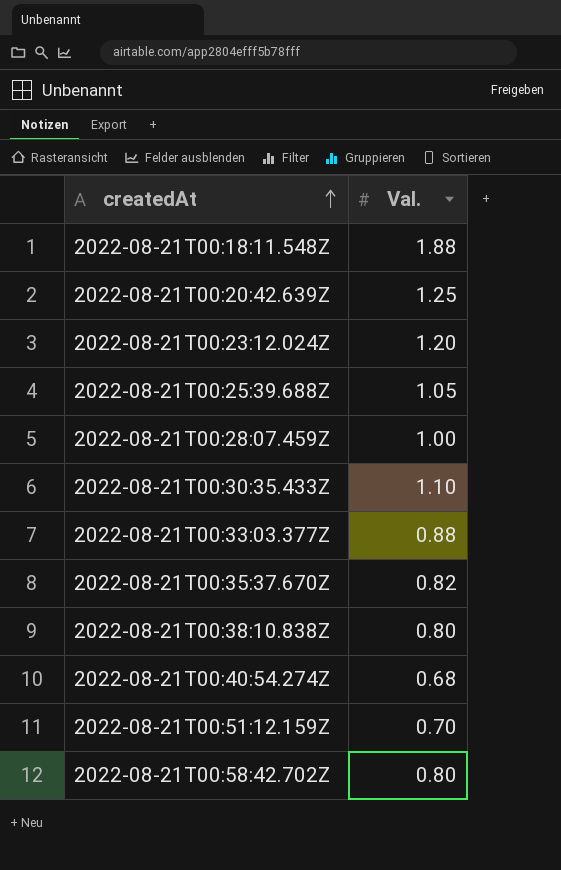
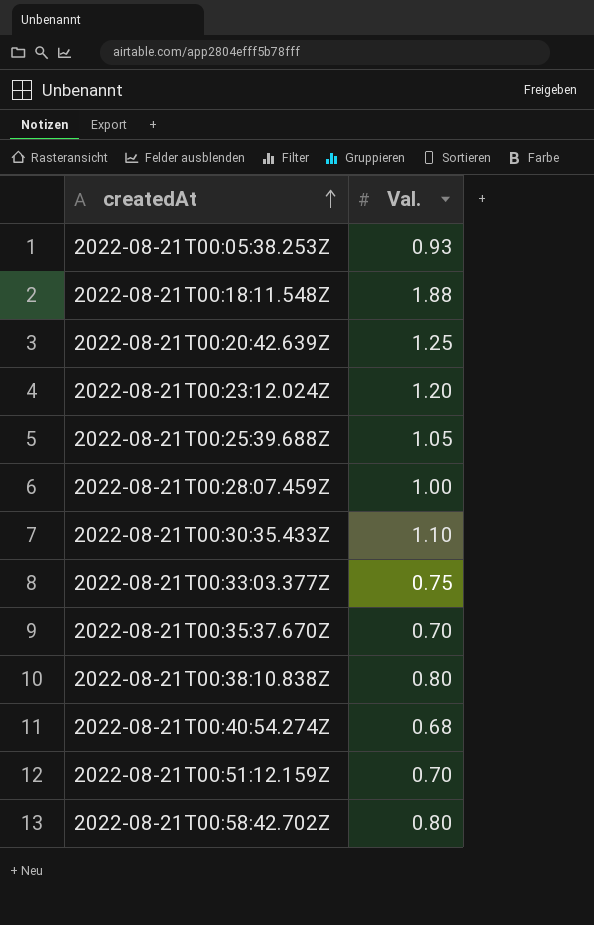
row 2022-08-21T00:05:38.253Z: none -> 0.93
2022-08-21T00:33:03.377Z | Val.: 0.88 -> 0.75
2022-08-21T00:35:37.670Z | Val.: 0.82 -> 0.70

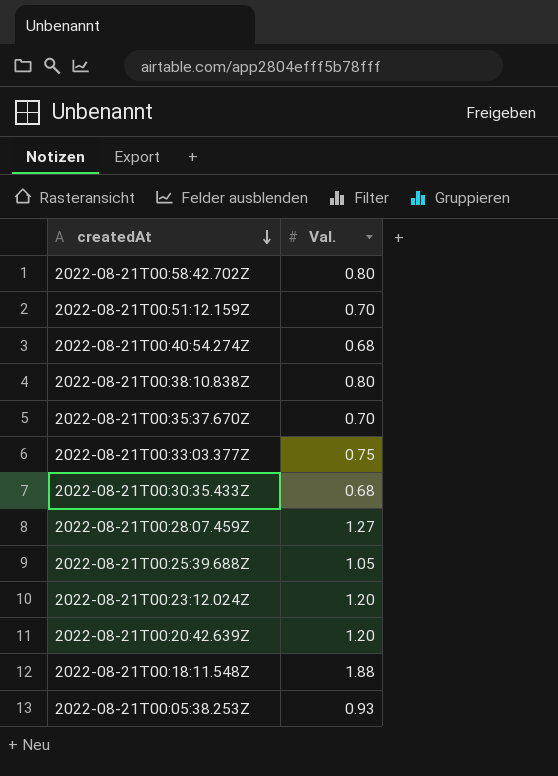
row order: createdAt ascending -> createdAt descending
2022-08-21T00:30:35.433Z | Val.: 1.10 -> 0.68
2022-08-21T00:28:07.459Z | Val.: 1.00 -> 1.27
2022-08-21T00:20:42.639Z | Val.: 1.25 -> 1.20

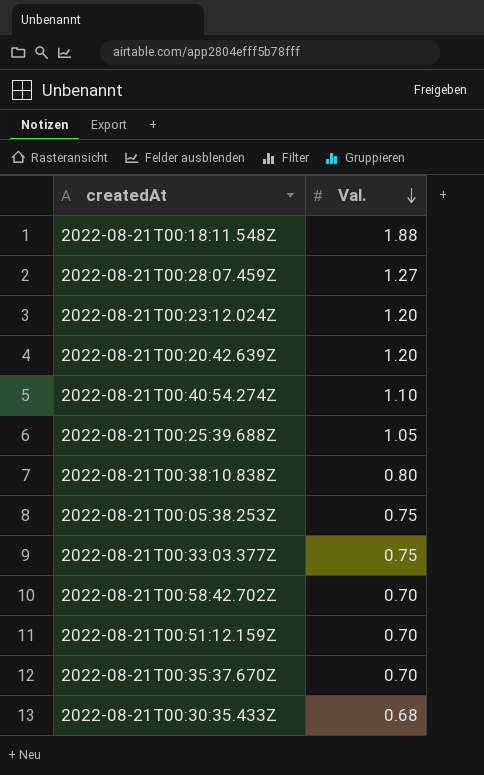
row order: createdAt descending -> Val. descending
2022-08-21T00:40:54.274Z | Val.: 0.68 -> 1.10
2022-08-21T00:05:38.253Z | Val.: 0.93 -> 0.75
2022-08-21T00:58:42.702Z | Val.: 0.80 -> 0.70

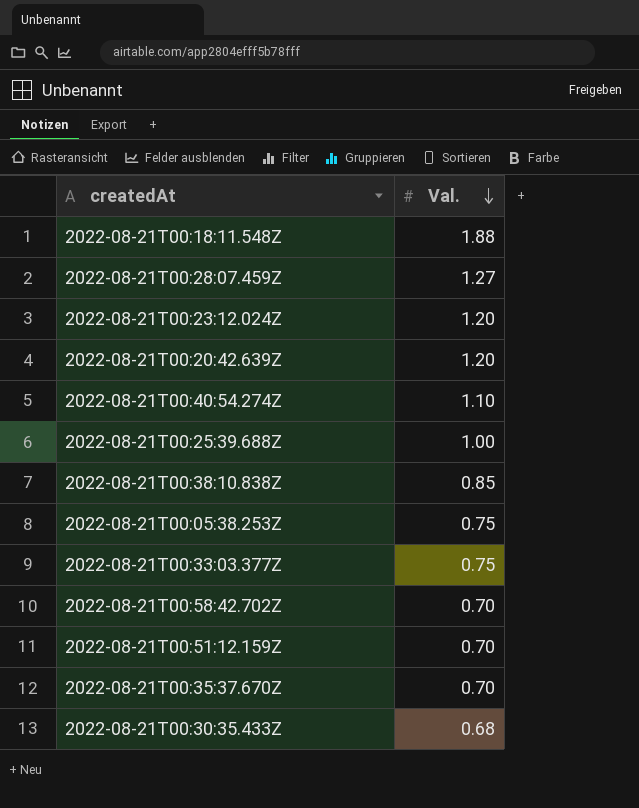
2022-08-21T00:25:39.688Z | Val.: 1.05 -> 1.00
2022-08-21T00:38:10.838Z | Val.: 0.80 -> 0.85

